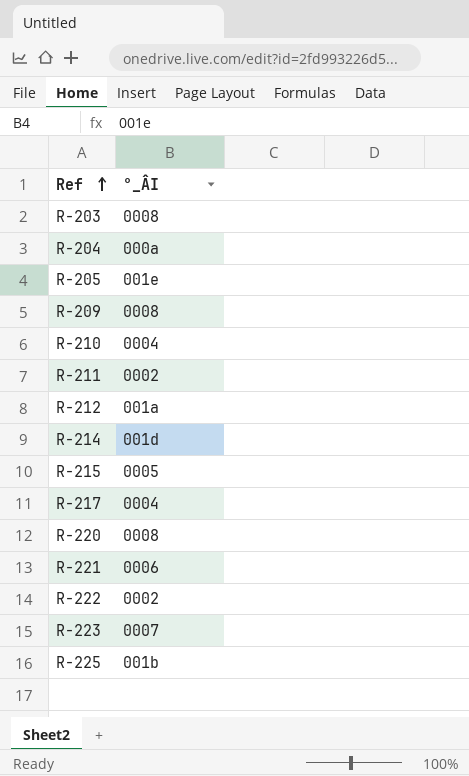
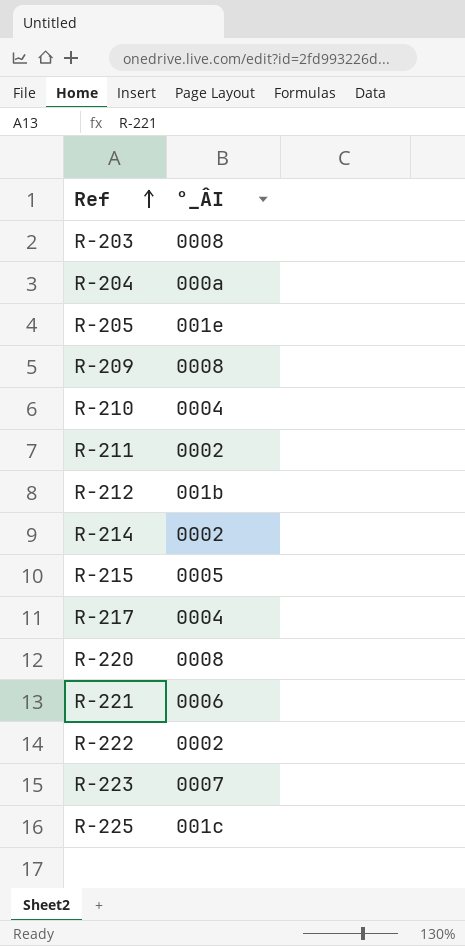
R-212 | °_ÂI: 001a -> 001b
R-214 | °_ÂI: 001d -> 0002
R-225 | °_ÂI: 001b -> 001c

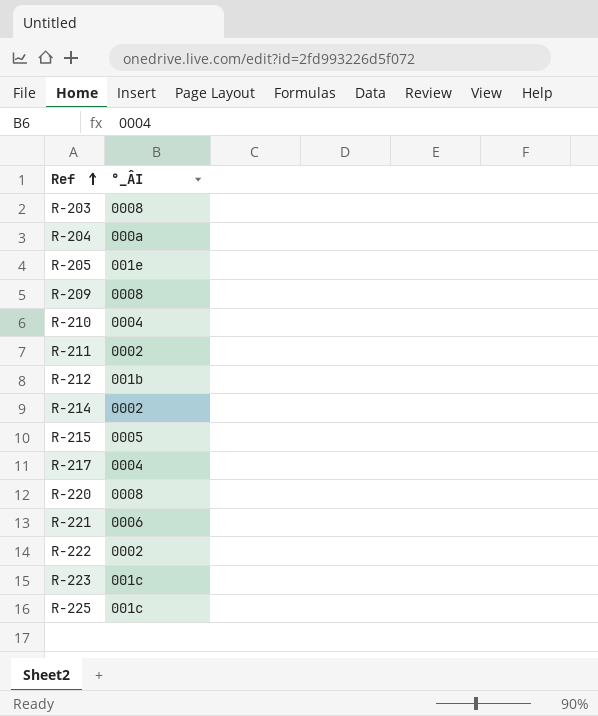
R-223 | °_ÂI: 0007 -> 001c

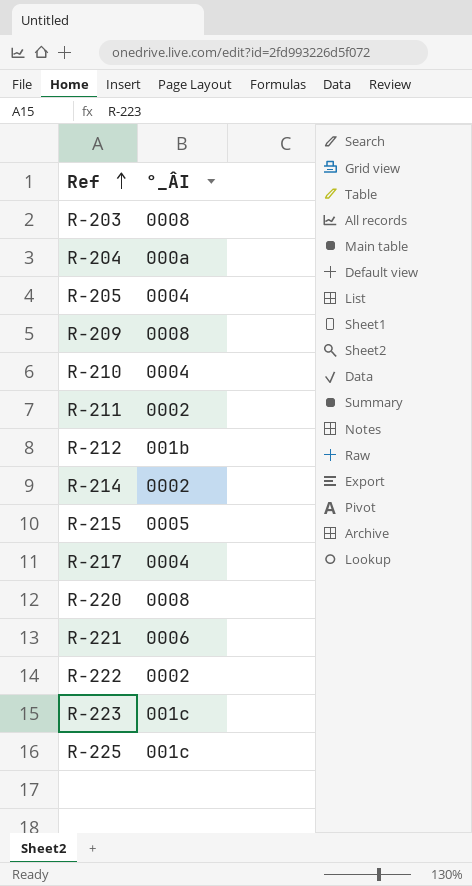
R-205 | °_ÂI: 001e -> 0004

